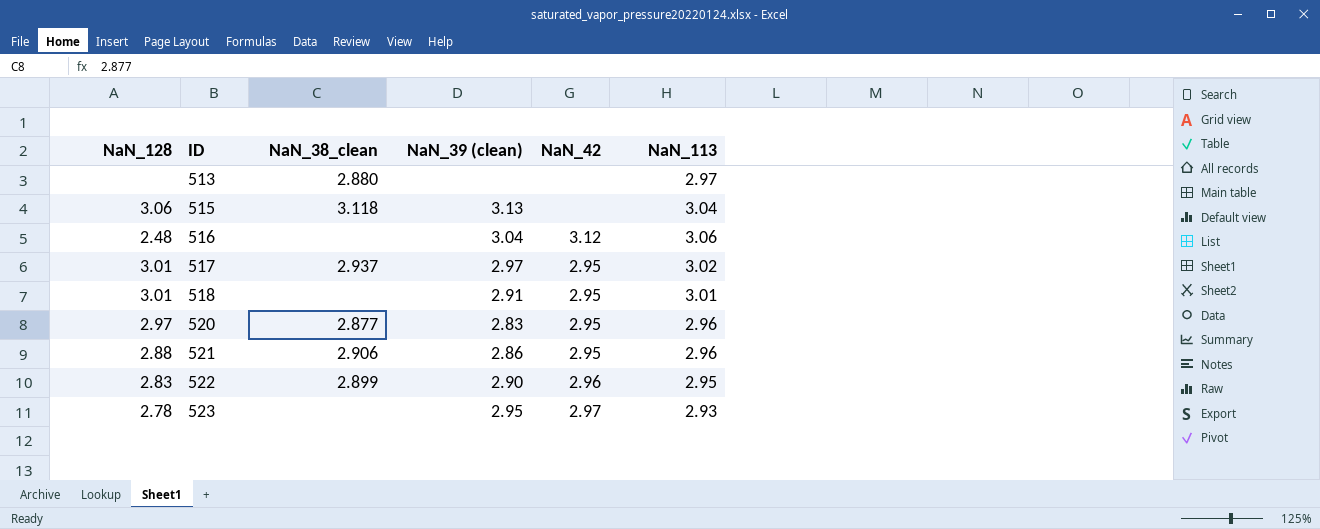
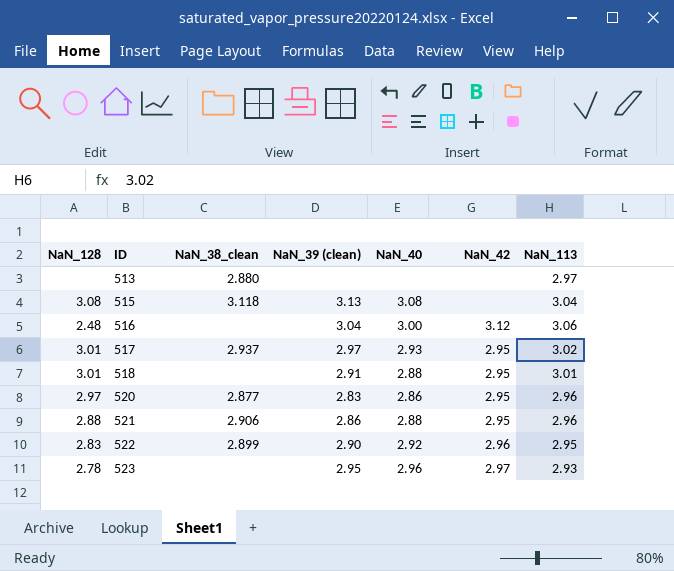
column NaN_40 | position: none -> 5
515 | NaN_128: 3.06 -> 3.08

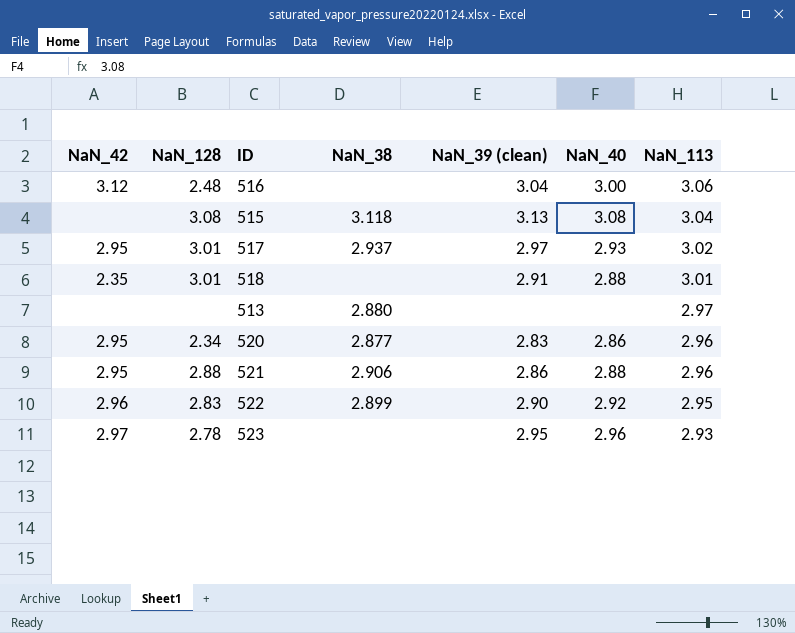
row order: ID ascending -> NaN_113 descending
column NaN_42 | position: 6 -> 1
column name: NaN_38_clean -> NaN_38
518 | NaN_42: 2.95 -> 2.35
520 | NaN_128: 2.97 -> 2.34

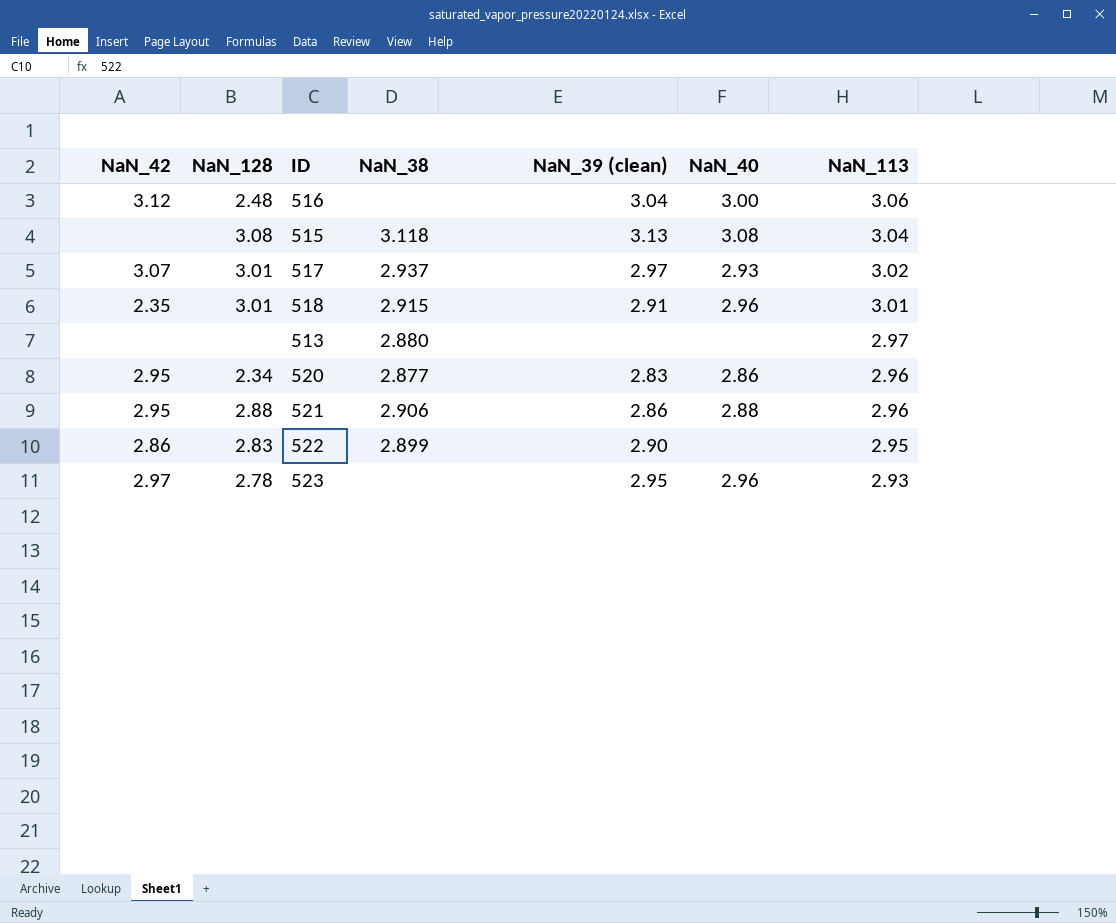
517 | NaN_42: 2.95 -> 3.07
518 | NaN_38: none -> 2.915
518 | NaN_40: 2.88 -> 2.96
522 | NaN_42: 2.96 -> 2.86
522 | NaN_40: 2.92 -> none

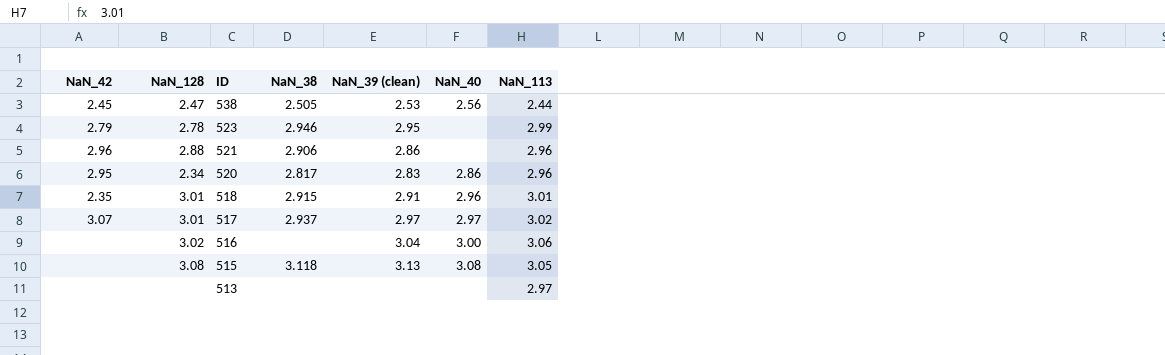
row order: NaN_113 descending -> ID descending
row 522: 2.86 | 2.83 | 2.899 | 2.90 | none | 2.95 -> none
row 538: none -> 2.45 | 2.47 | 2.505 | 2.53 | 2.56 | 2.44
523 | NaN_42: 2.97 -> 2.79
523 | NaN_38: none -> 2.946
523 | NaN_40: 2.96 -> none
523 | NaN_113: 2.93 -> 2.99
521 | NaN_42: 2.95 -> 2.96
521 | NaN_40: 2.88 -> none
520 | NaN_38: 2.877 -> 2.817
517 | NaN_40: 2.93 -> 2.97
516 | NaN_42: 3.12 -> none
516 | NaN_128: 2.48 -> 3.02
515 | NaN_113: 3.04 -> 3.05
513 | NaN_38: 2.880 -> none

